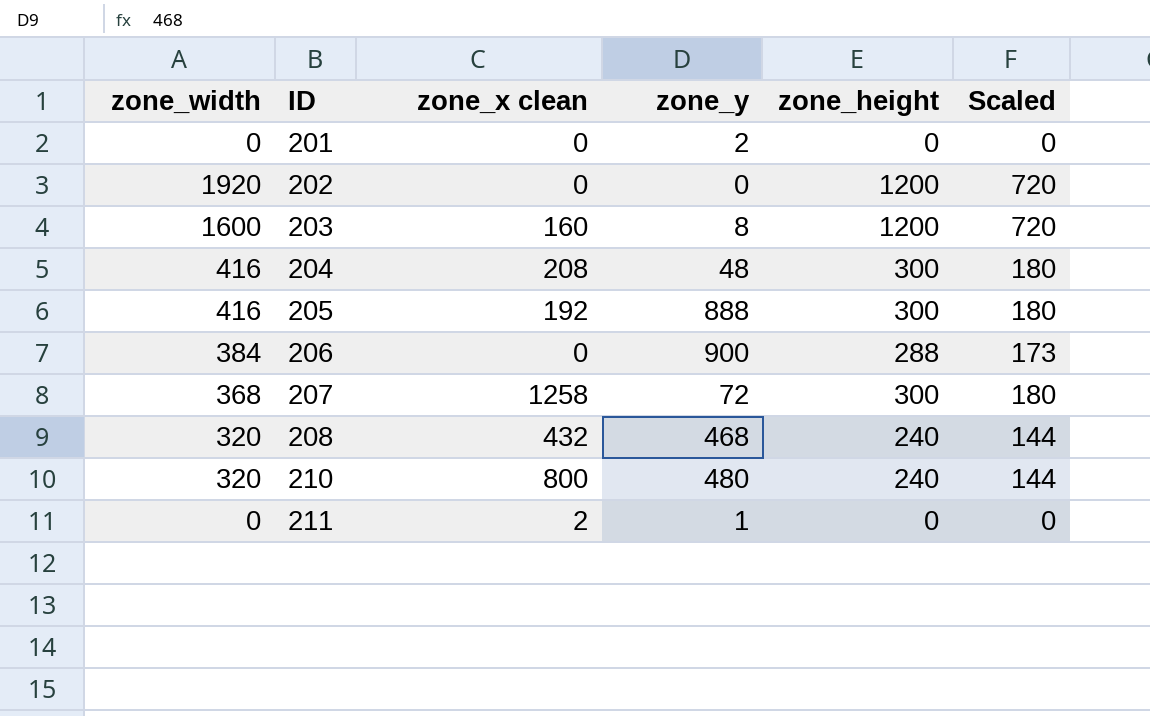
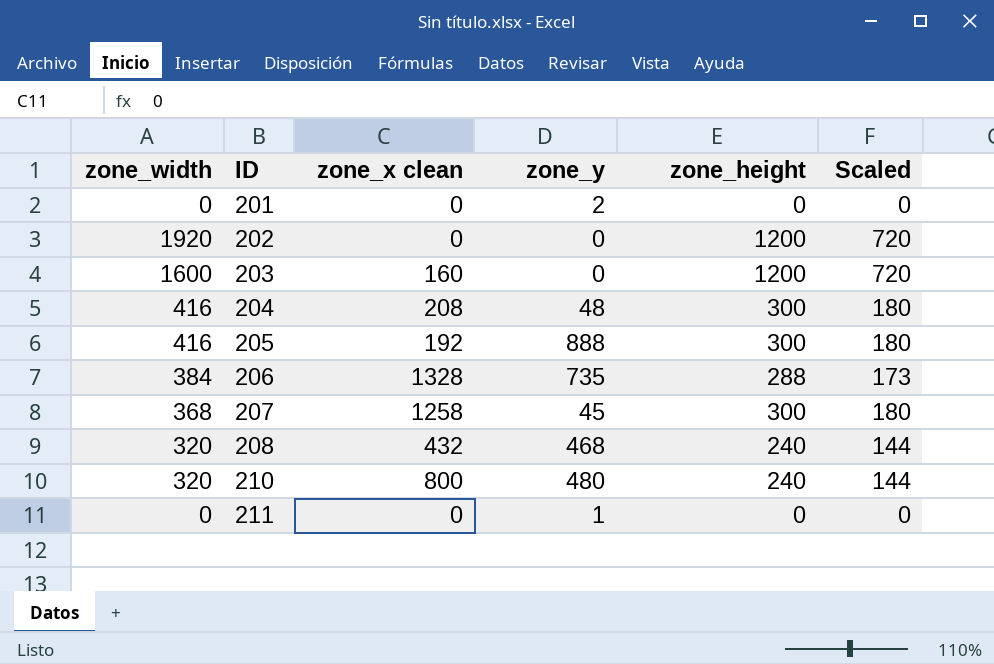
203 | zone_y: 8 -> 0
206 | zone_x clean: 0 -> 1328
206 | zone_y: 900 -> 735
207 | zone_y: 72 -> 45
211 | zone_x clean: 2 -> 0

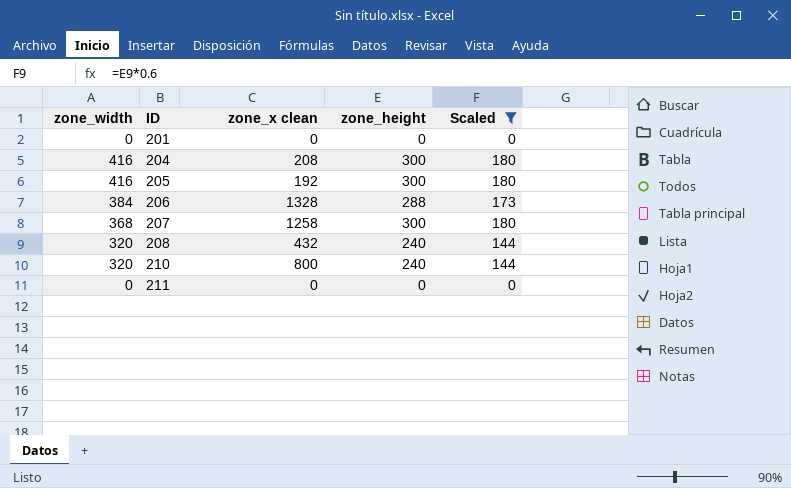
filter: none -> Scaled != 720
column zone_y | position: 4 -> none

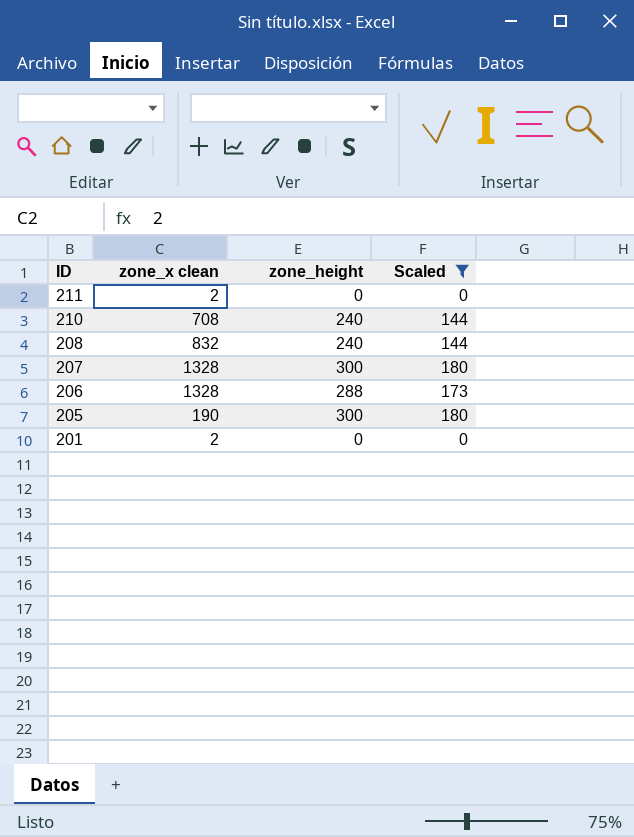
row order: ID ascending -> ID descending
column zone_width | position: 1 -> none
row 204: 416 | 208 | 300 | 180 -> none
211 | zone_x clean: 0 -> 2
210 | zone_x clean: 800 -> 708
208 | zone_x clean: 432 -> 832
207 | zone_x clean: 1258 -> 1328
205 | zone_x clean: 192 -> 190
201 | zone_x clean: 0 -> 2

